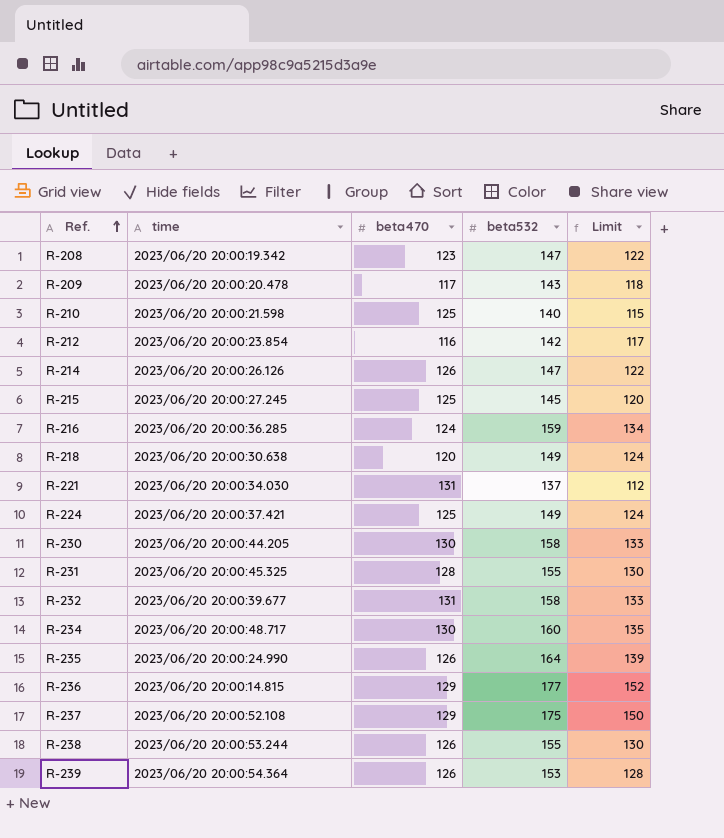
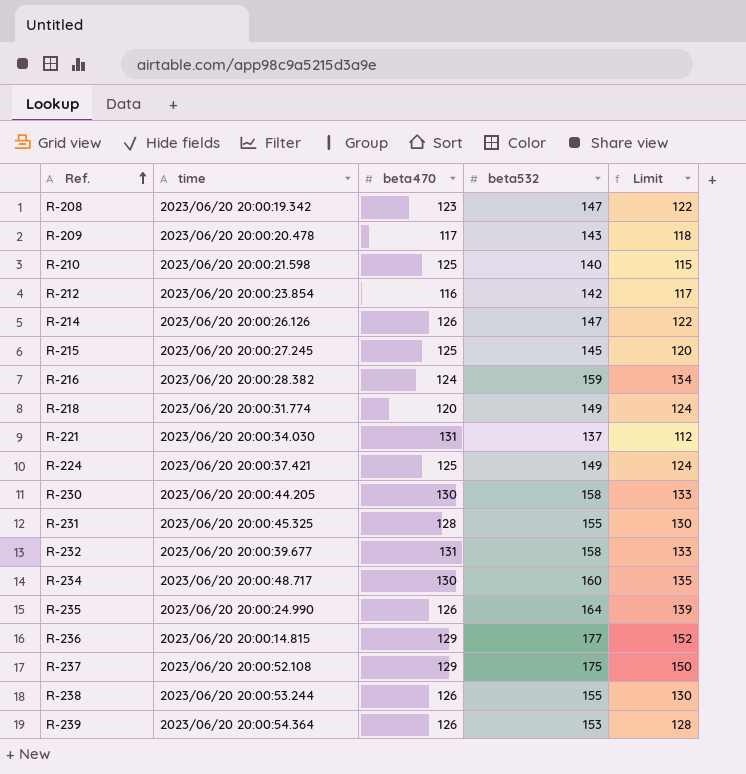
R-216 | time: 2023/06/20 20:00:36.285 -> 2023/06/20 20:00:28.382
R-218 | time: 2023/06/20 20:00:30.638 -> 2023/06/20 20:00:31.774

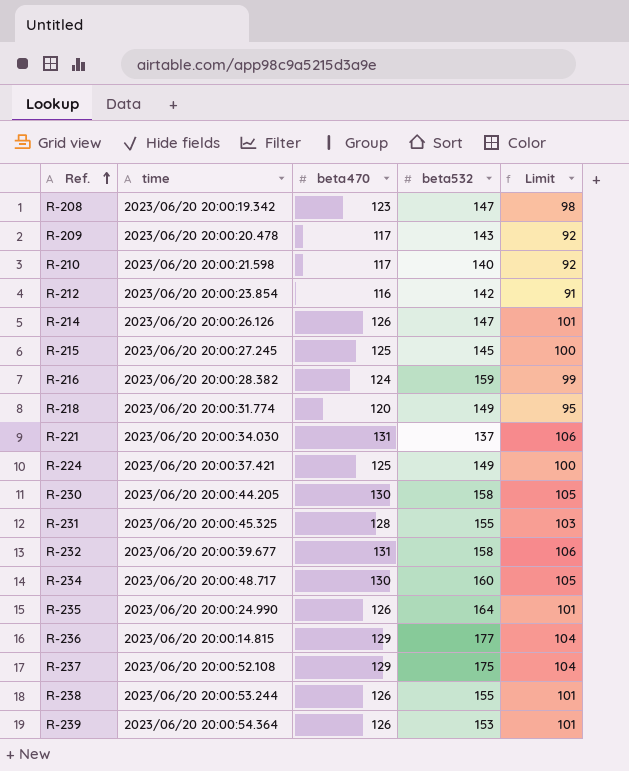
column Limit | formula: [beta532] - 25 -> [beta470] - 25
R-210 | beta470: 125 -> 117

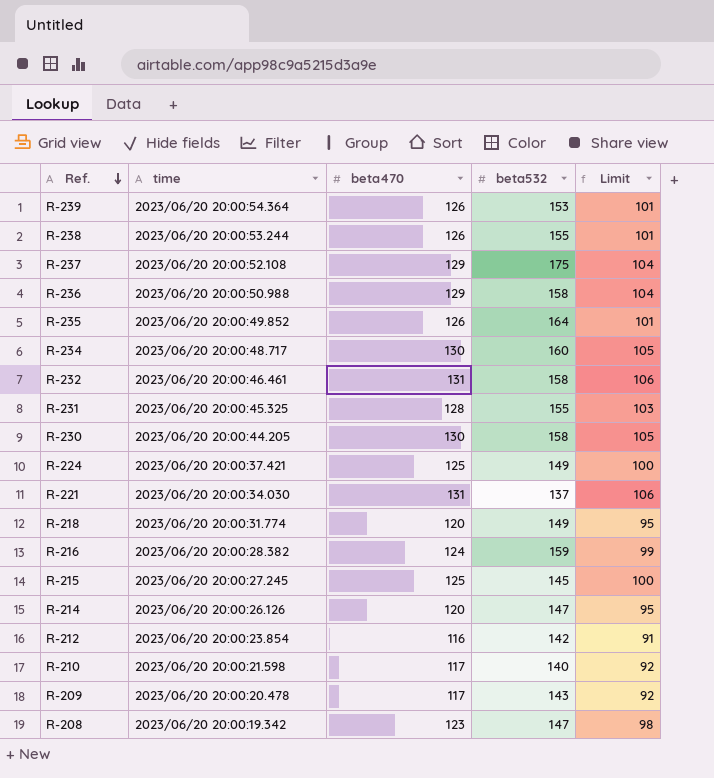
row order: Ref. ascending -> Ref. descending
R-236 | time: 2023/06/20 20:00:14.815 -> 2023/06/20 20:00:50.988
R-236 | beta532: 177 -> 158
R-235 | time: 2023/06/20 20:00:24.990 -> 2023/06/20 20:00:49.852
R-232 | time: 2023/06/20 20:00:39.677 -> 2023/06/20 20:00:46.461
R-214 | beta470: 126 -> 120
R-214 | Limit: 101 -> 95

